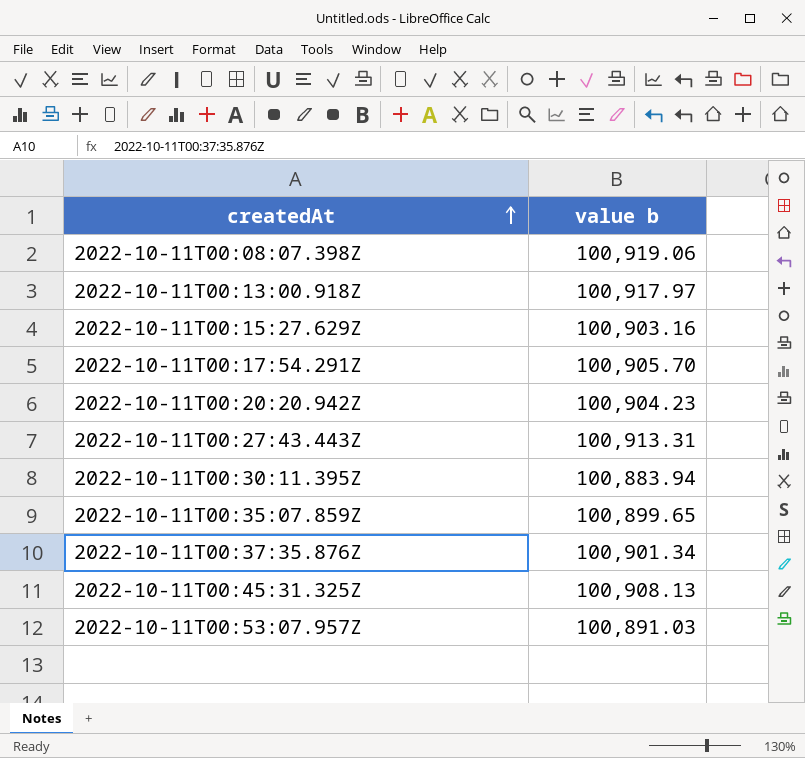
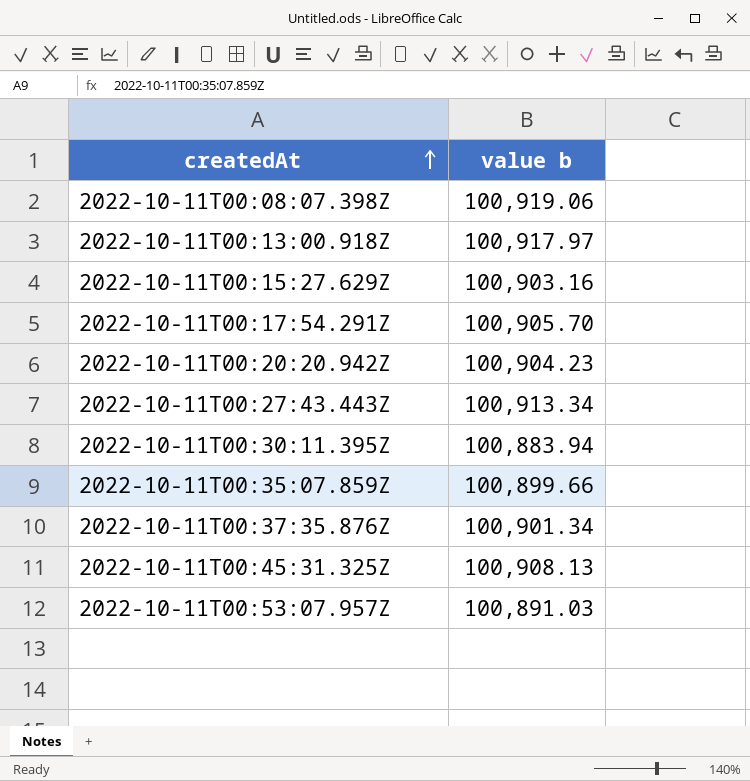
2022-10-11T00:27:43.443Z | value b: 100,913.31 -> 100,913.34
2022-10-11T00:35:07.859Z | value b: 100,899.65 -> 100,899.66

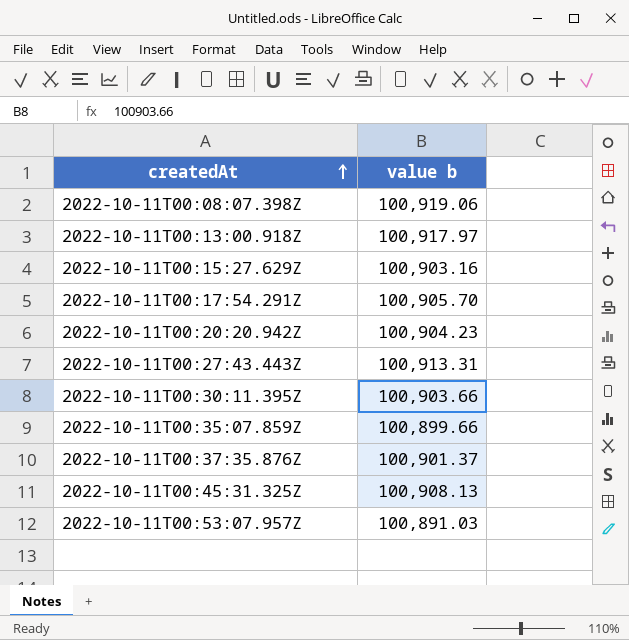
2022-10-11T00:27:43.443Z | value b: 100,913.34 -> 100,913.31
2022-10-11T00:30:11.395Z | value b: 100,883.94 -> 100,903.66
2022-10-11T00:37:35.876Z | value b: 100,901.34 -> 100,901.37

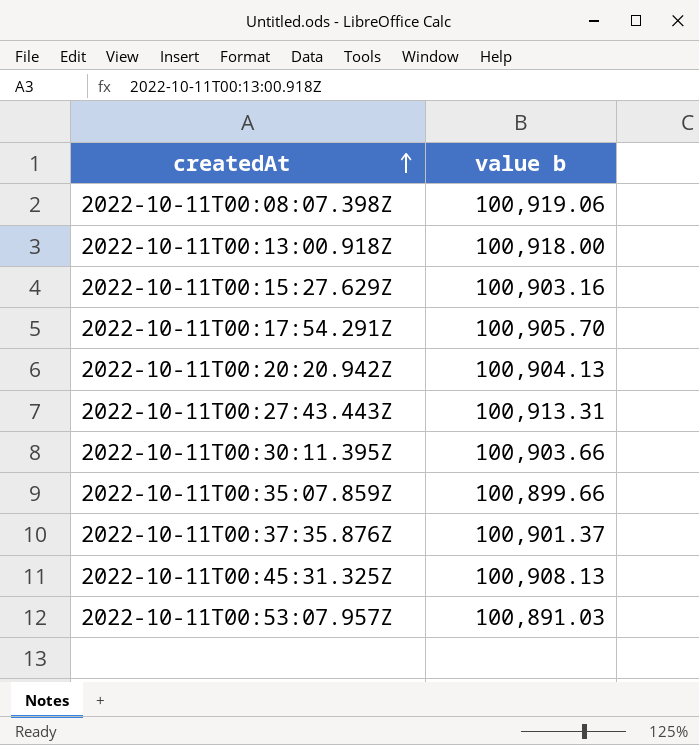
2022-10-11T00:13:00.918Z | value b: 100,917.97 -> 100,918.00
2022-10-11T00:20:20.942Z | value b: 100,904.23 -> 100,904.13

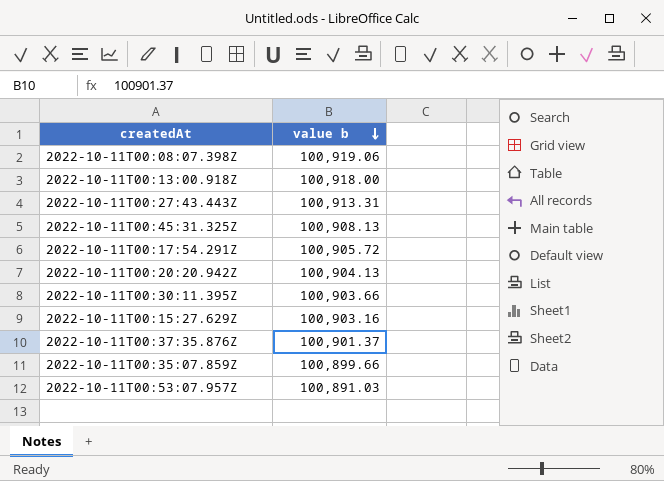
row order: createdAt ascending -> value b descending
2022-10-11T00:17:54.291Z | value b: 100,905.70 -> 100,905.72

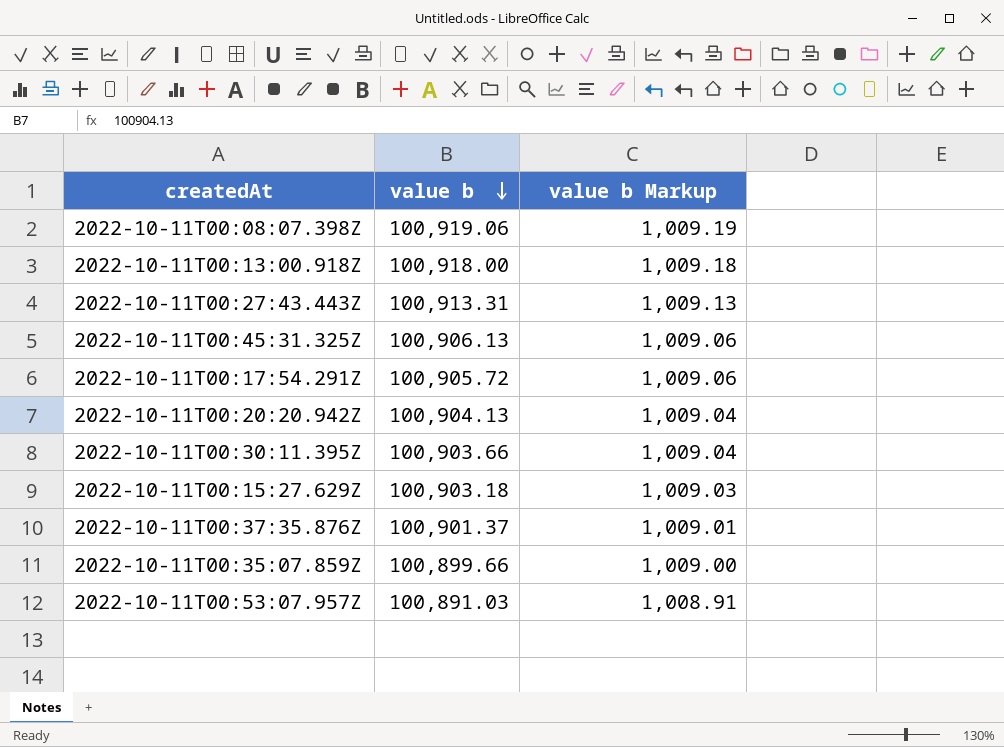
column value b Markup | formula: none -> [value b] * 0.01
2022-10-11T00:45:31.325Z | value b: 100,908.13 -> 100,906.13
2022-10-11T00:15:27.629Z | value b: 100,903.16 -> 100,903.18

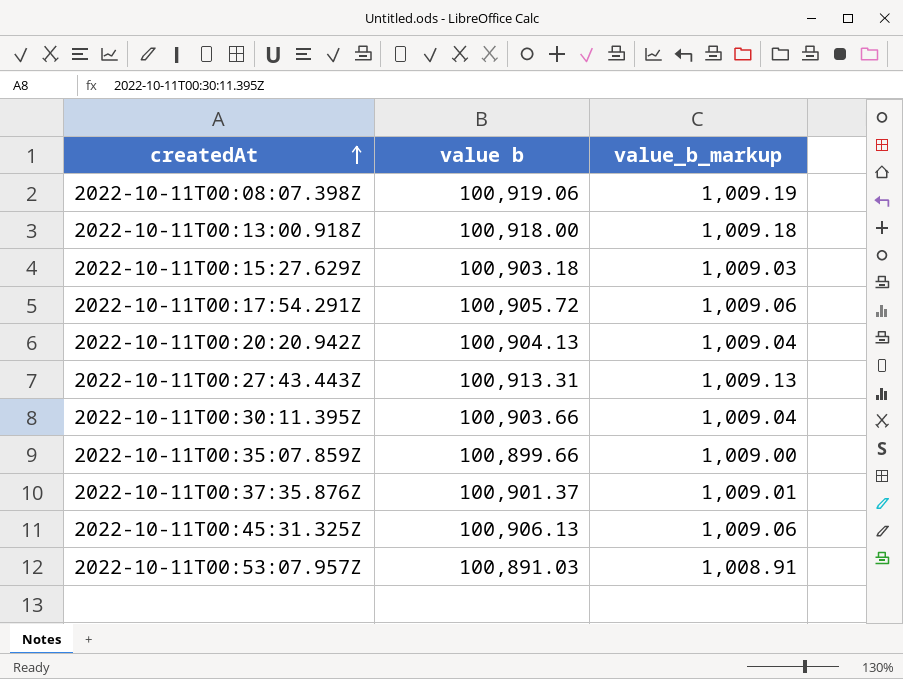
row order: value b descending -> createdAt ascending
column name: value b Markup -> value_b_markup

